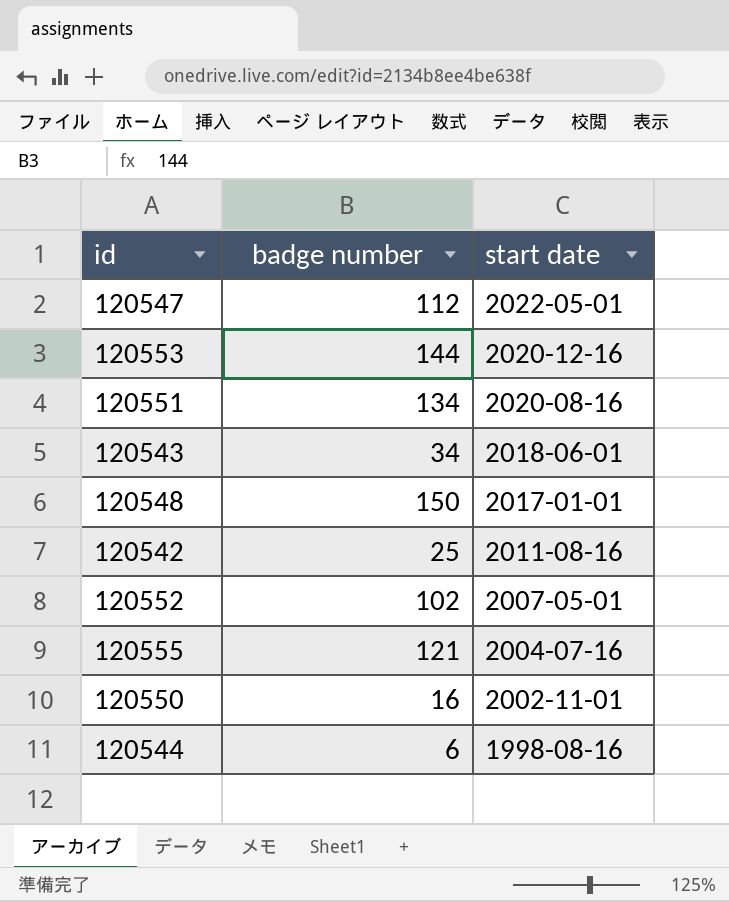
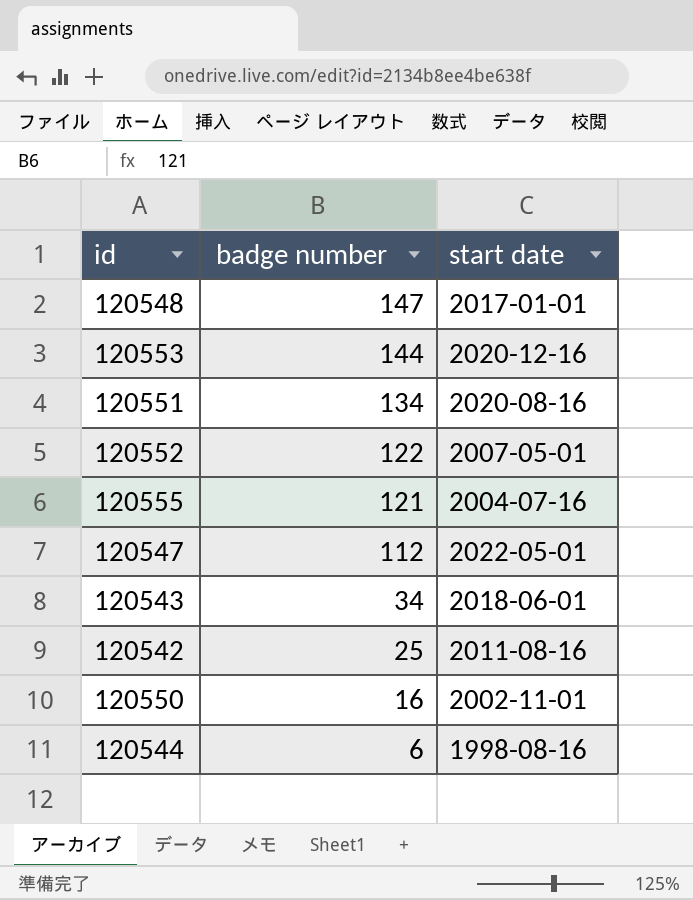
row order: start date descending -> badge number descending
120548 | badge number: 150 -> 147
120552 | badge number: 102 -> 122

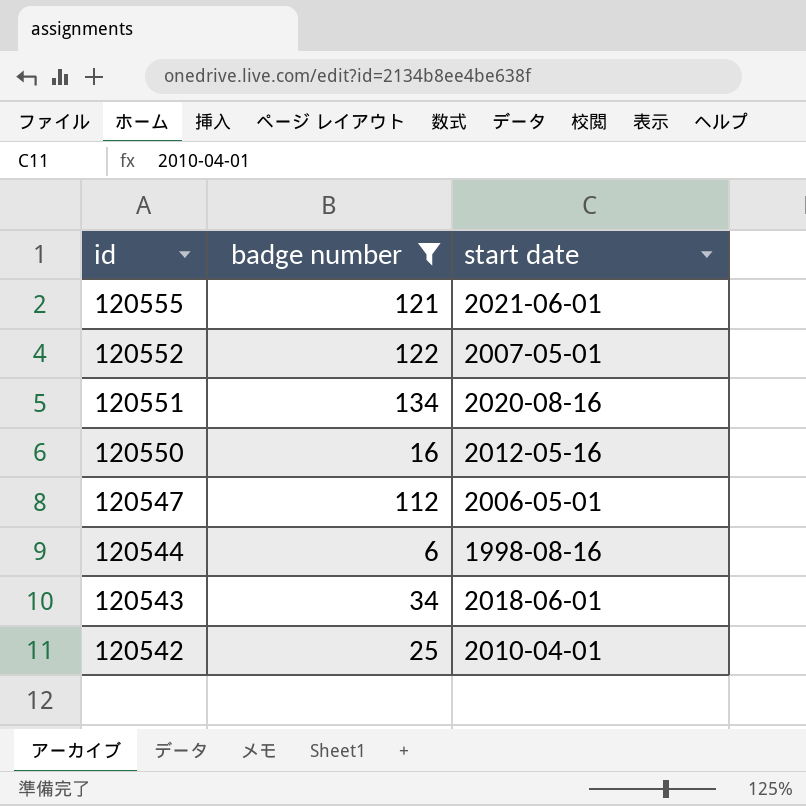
filter: none -> badge number <= 134
row order: badge number descending -> id descending
120555 | start date: 2004-07-16 -> 2021-06-01
120550 | start date: 2002-11-01 -> 2012-05-16
120547 | start date: 2022-05-01 -> 2006-05-01
120542 | start date: 2011-08-16 -> 2010-04-01

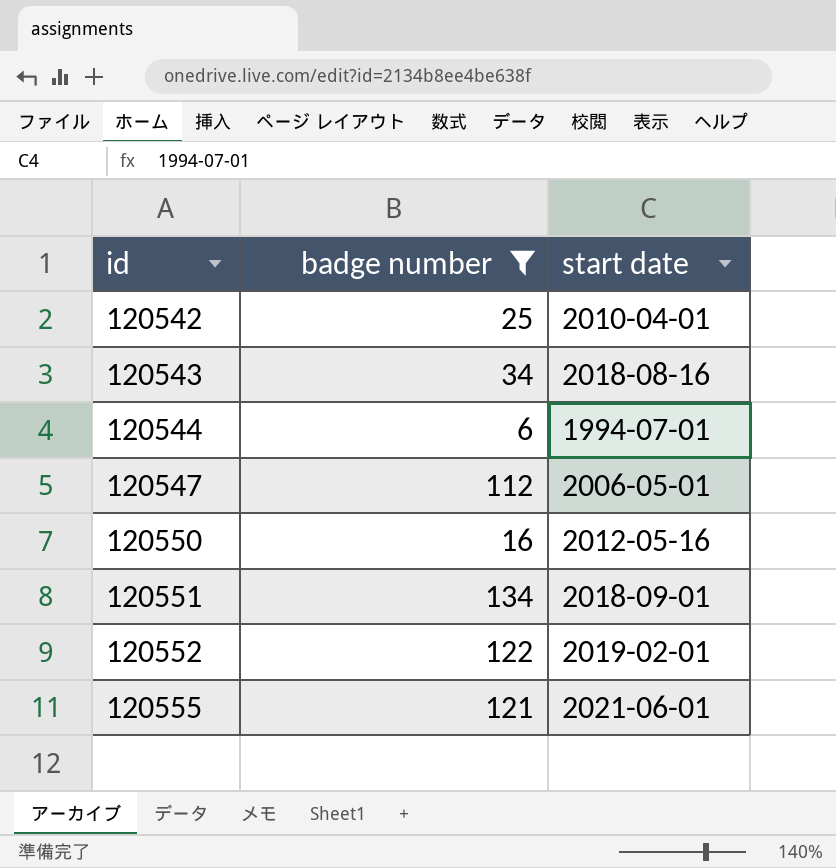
row order: id descending -> id ascending
120543 | start date: 2018-06-01 -> 2018-08-16
120544 | start date: 1998-08-16 -> 1994-07-01
120551 | start date: 2020-08-16 -> 2018-09-01
120552 | start date: 2007-05-01 -> 2019-02-01

